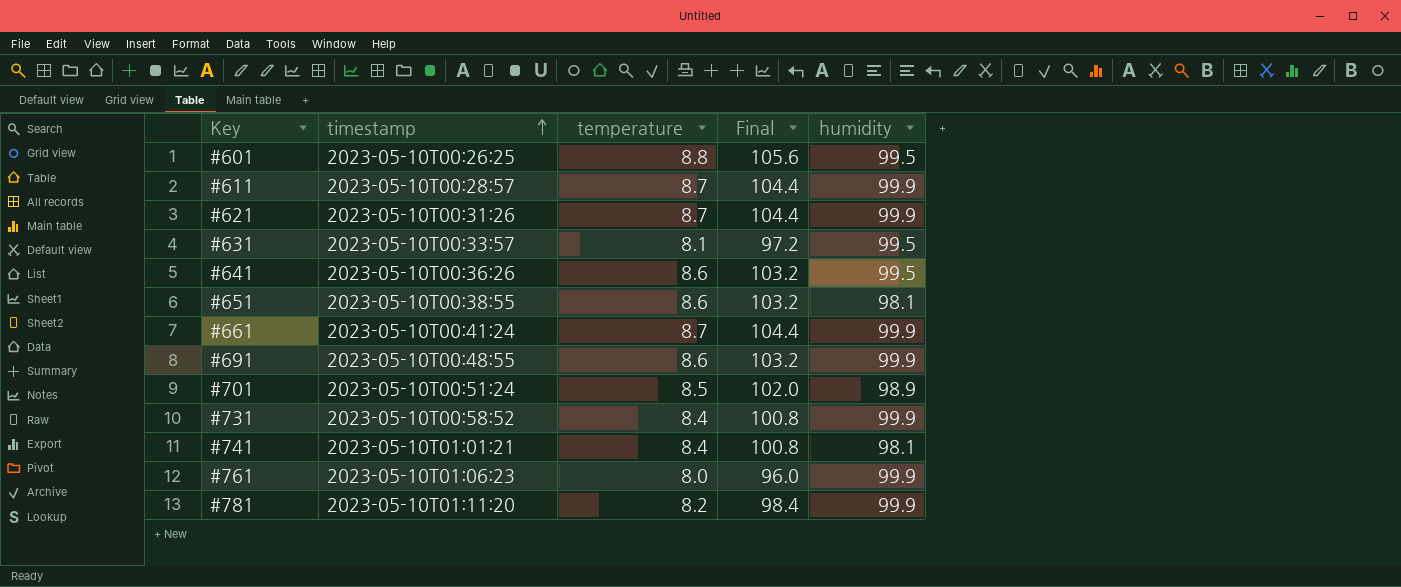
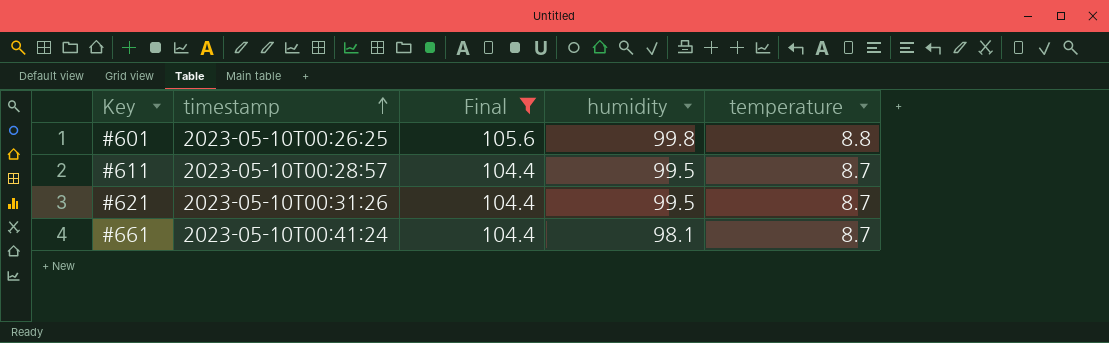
filter: none -> Final >= 104.4
column temperature | position: 3 -> 5
#601 | humidity: 99.5 -> 99.8
#611 | humidity: 99.9 -> 99.5
#621 | humidity: 99.9 -> 99.5
#661 | humidity: 99.9 -> 98.1

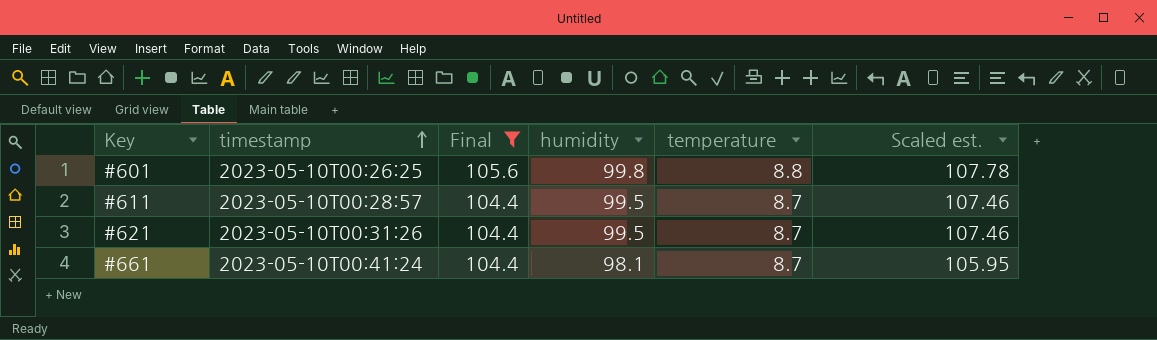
column Scaled est. | formula: none -> [humidity] * 1.08

